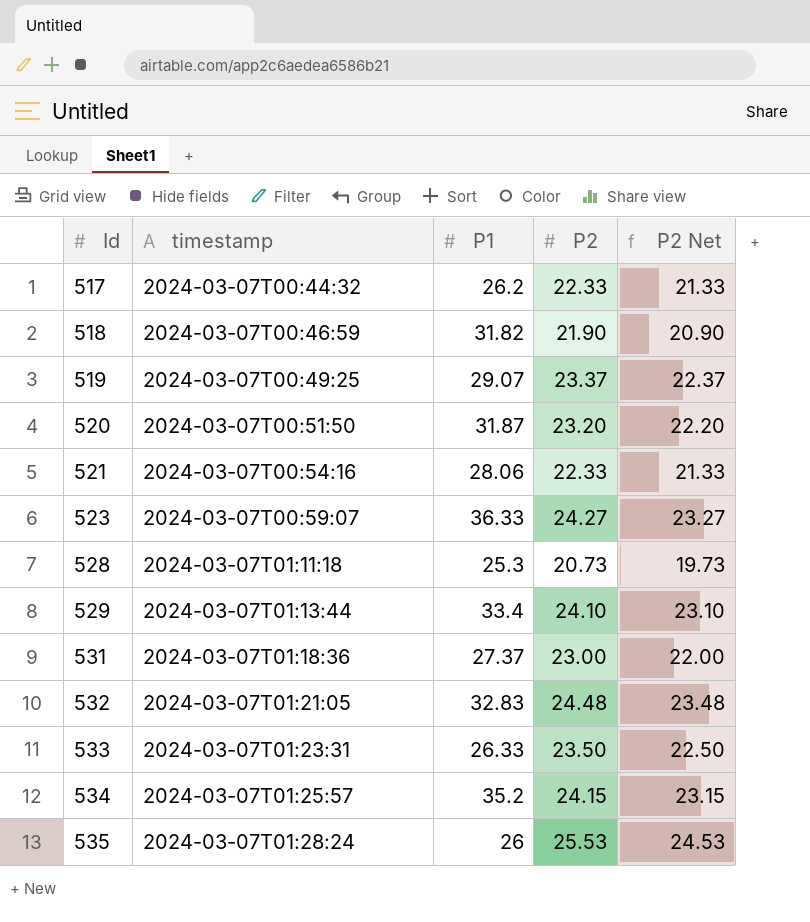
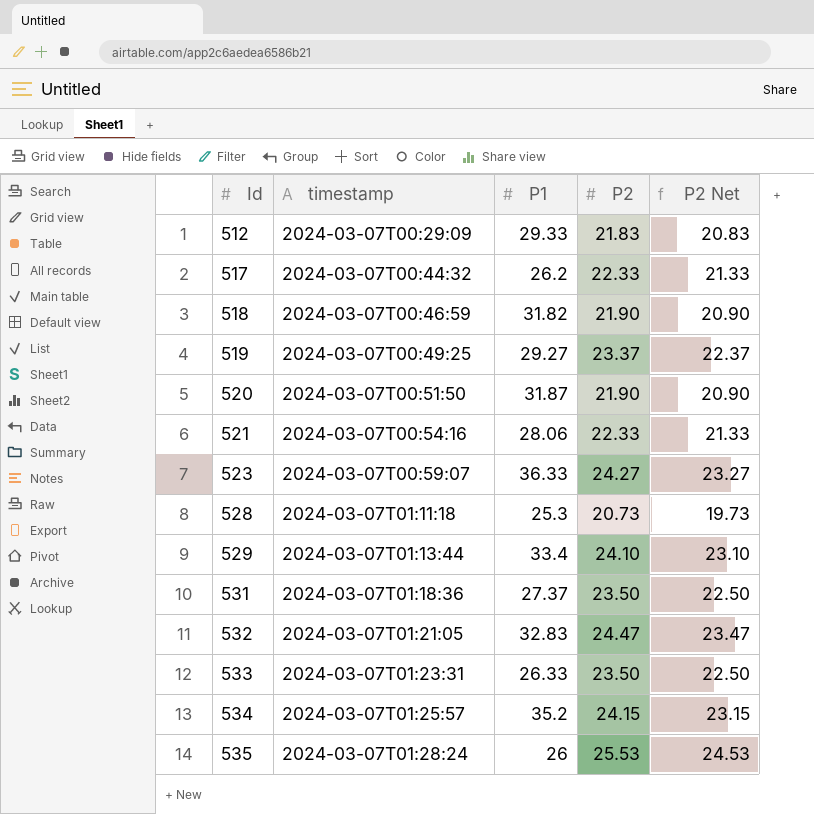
row 512: none -> 2024-03-07T00:29:09 | 29.33 | 21.83 | 20.83
519 | P1: 29.07 -> 29.27
520 | P2: 23.20 -> 21.90
520 | P2 Net: 22.20 -> 20.90
531 | P2: 23.00 -> 23.50
531 | P2 Net: 22.00 -> 22.50
532 | P2: 24.48 -> 24.47
532 | P2 Net: 23.48 -> 23.47

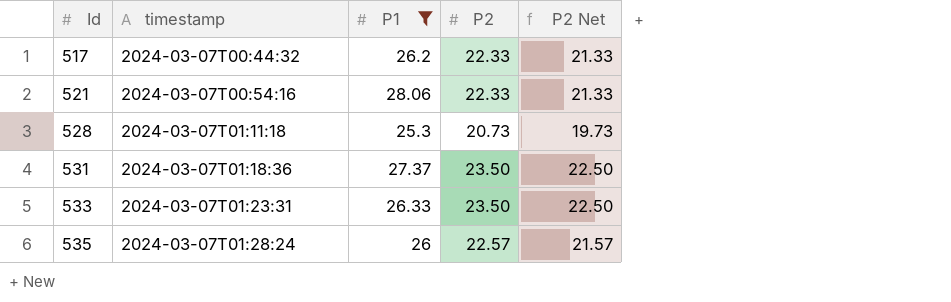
filter: none -> P1 <= 28.06
535 | P2: 25.53 -> 22.57
535 | P2 Net: 24.53 -> 21.57

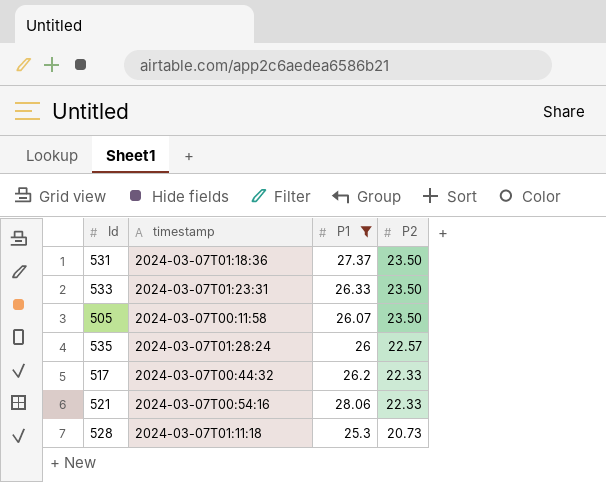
row order: Id ascending -> P2 descending
column P2 Net | formula: [P2] - 1 -> none
row 505: none -> 2024-03-07T00:11:58 | 26.07 | 23.50

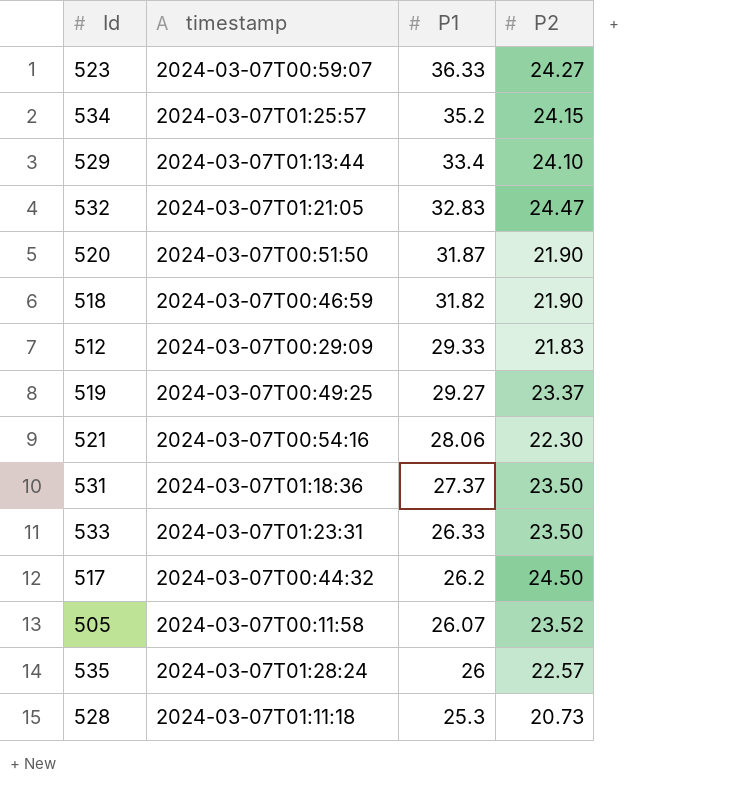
filter: P1 <= 28.06 -> none
row order: P2 descending -> P1 descending
521 | P2: 22.33 -> 22.30
517 | P2: 22.33 -> 24.50
505 | P2: 23.50 -> 23.52

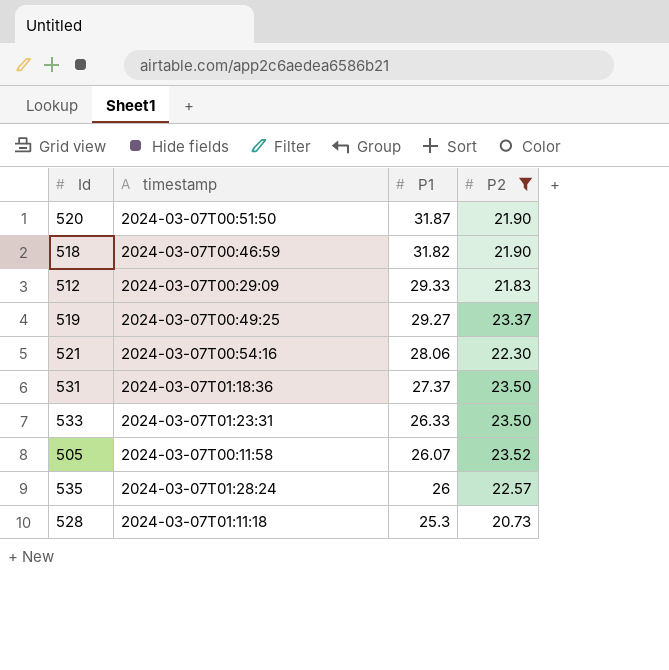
filter: none -> P2 <= 23.52

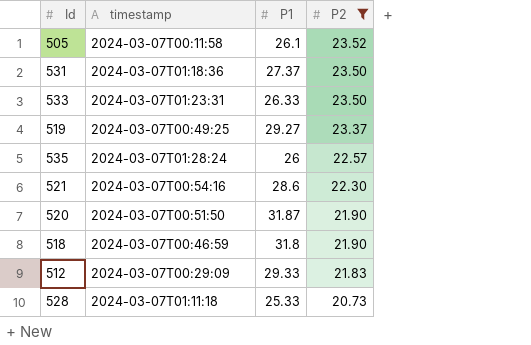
row order: P1 descending -> P2 descending
505 | P1: 26.07 -> 26.1
521 | P1: 28.06 -> 28.6
518 | P1: 31.82 -> 31.8
528 | P1: 25.3 -> 25.33

